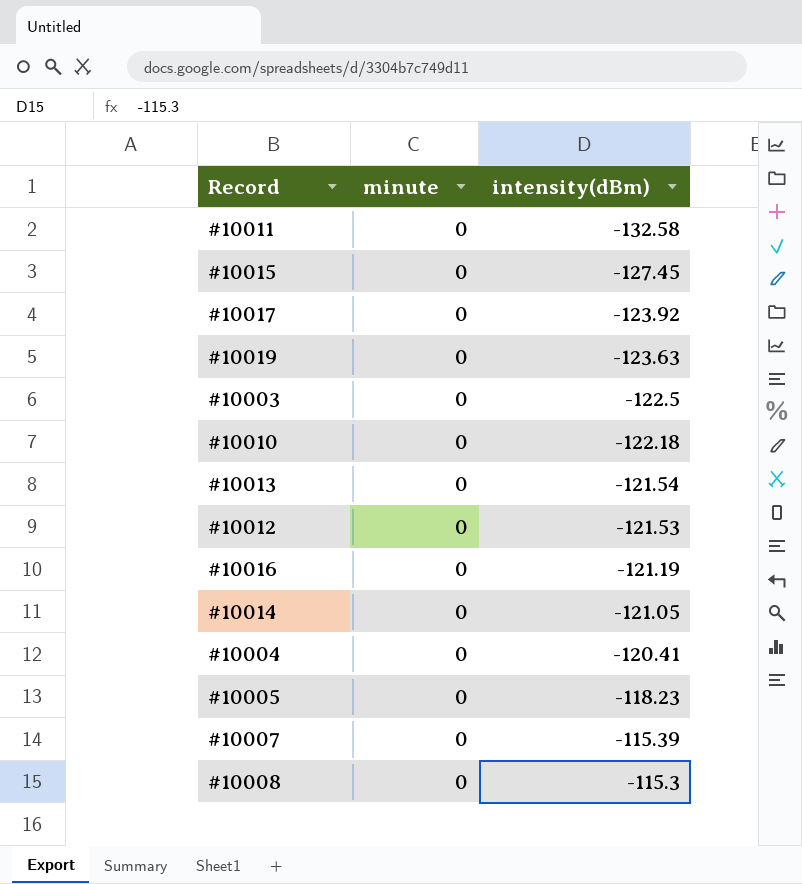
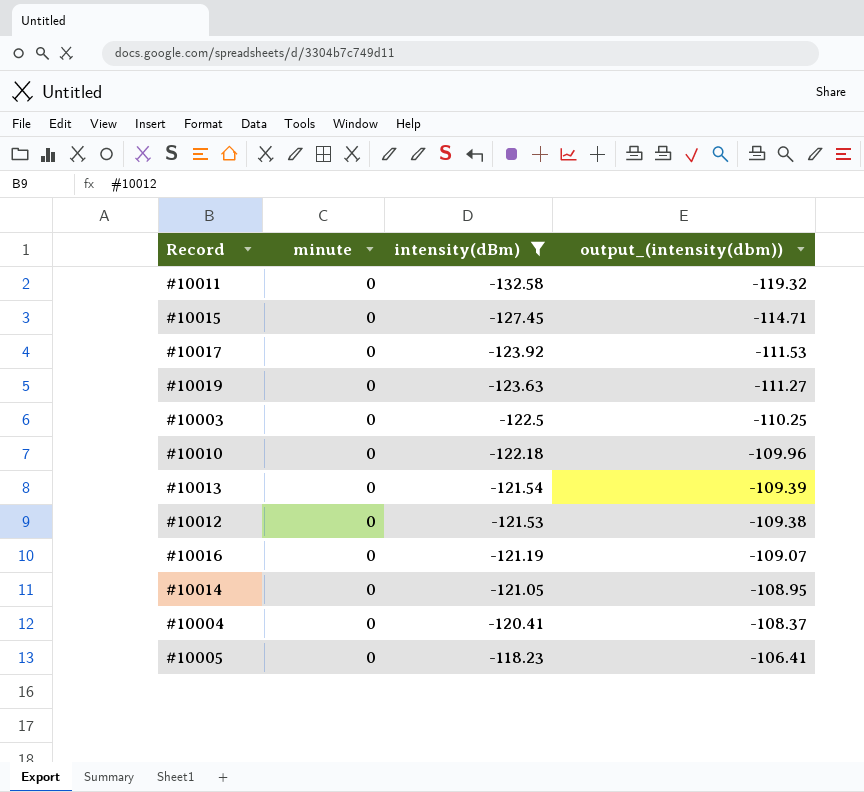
filter: none -> intensity(dBm) <= -118.23
column output_(intensity(dbm)) | formula: none -> [intensity(dBm)] * 0.9

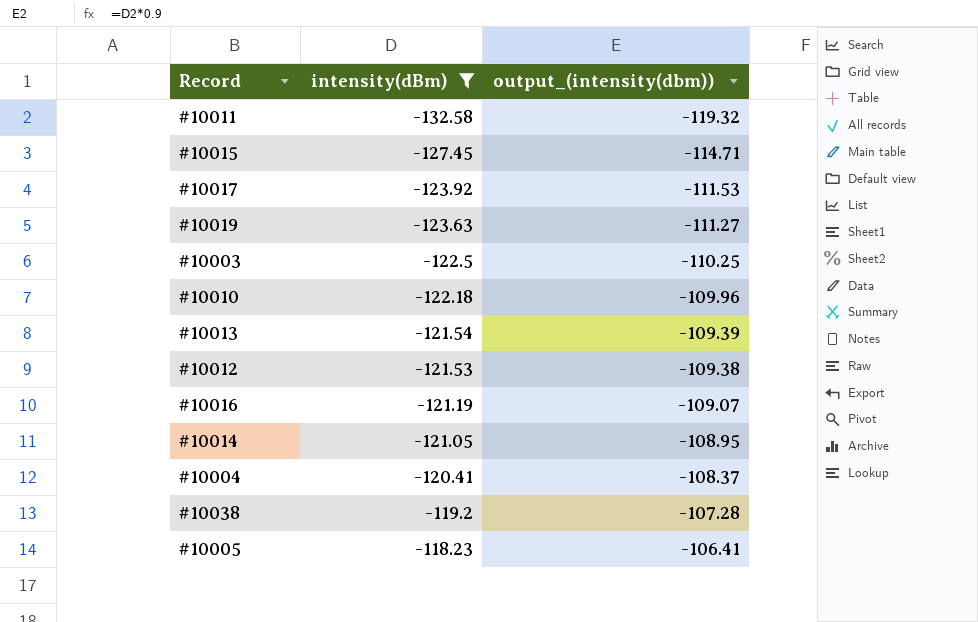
column minute | position: 2 -> none
row #10038: none -> -119.2 | -107.28

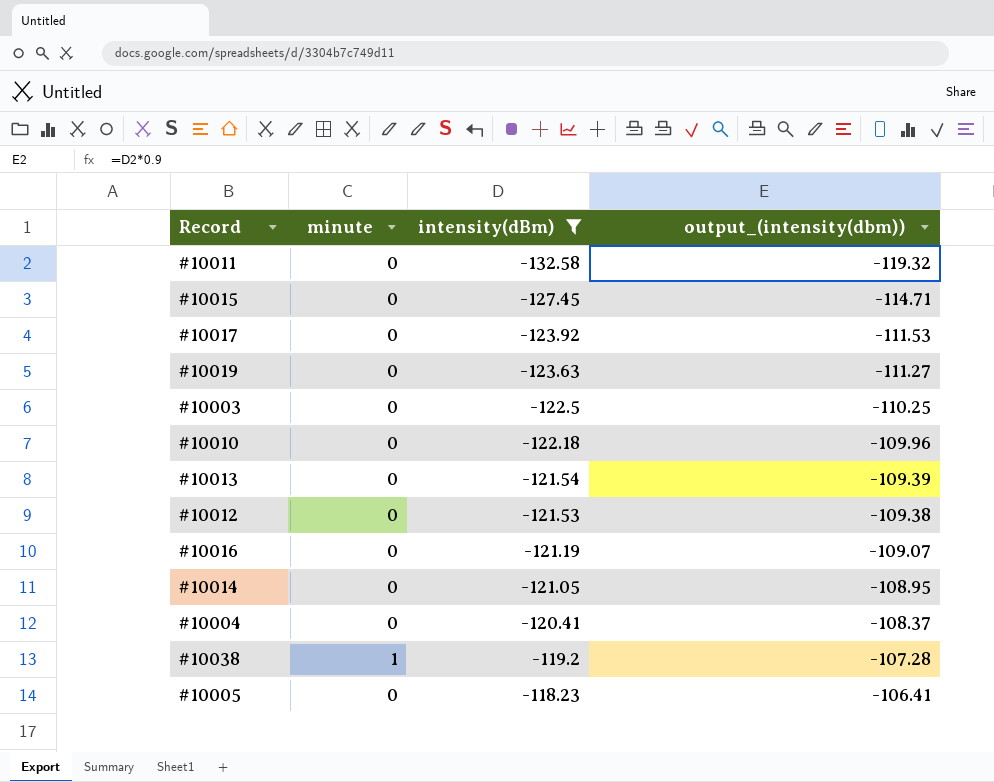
column minute | position: none -> 2

